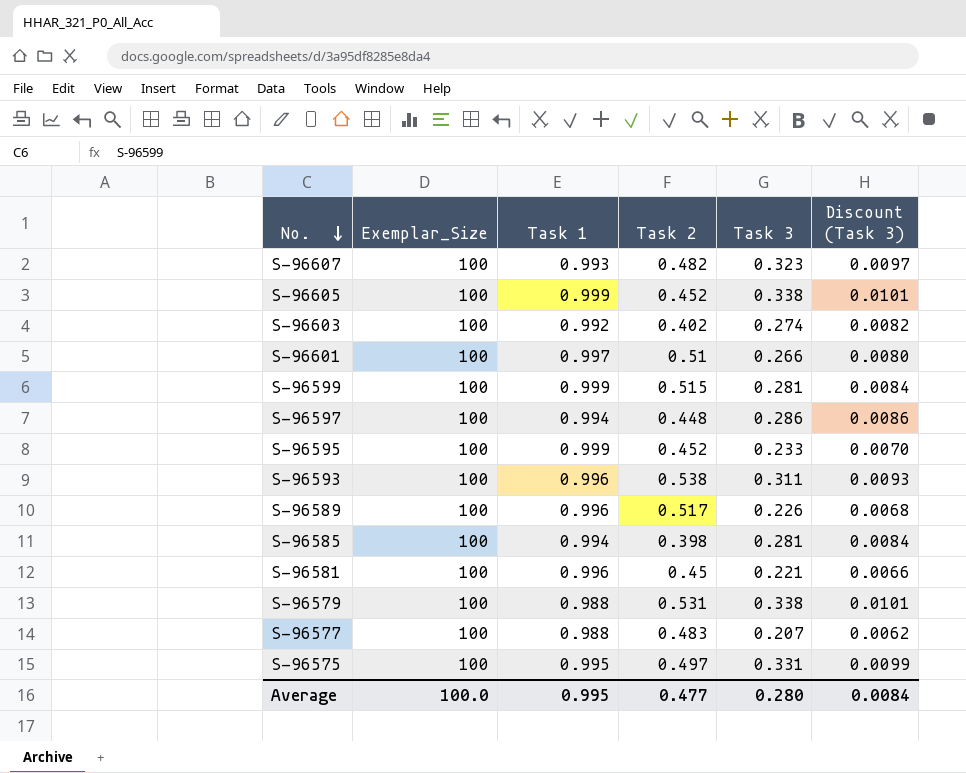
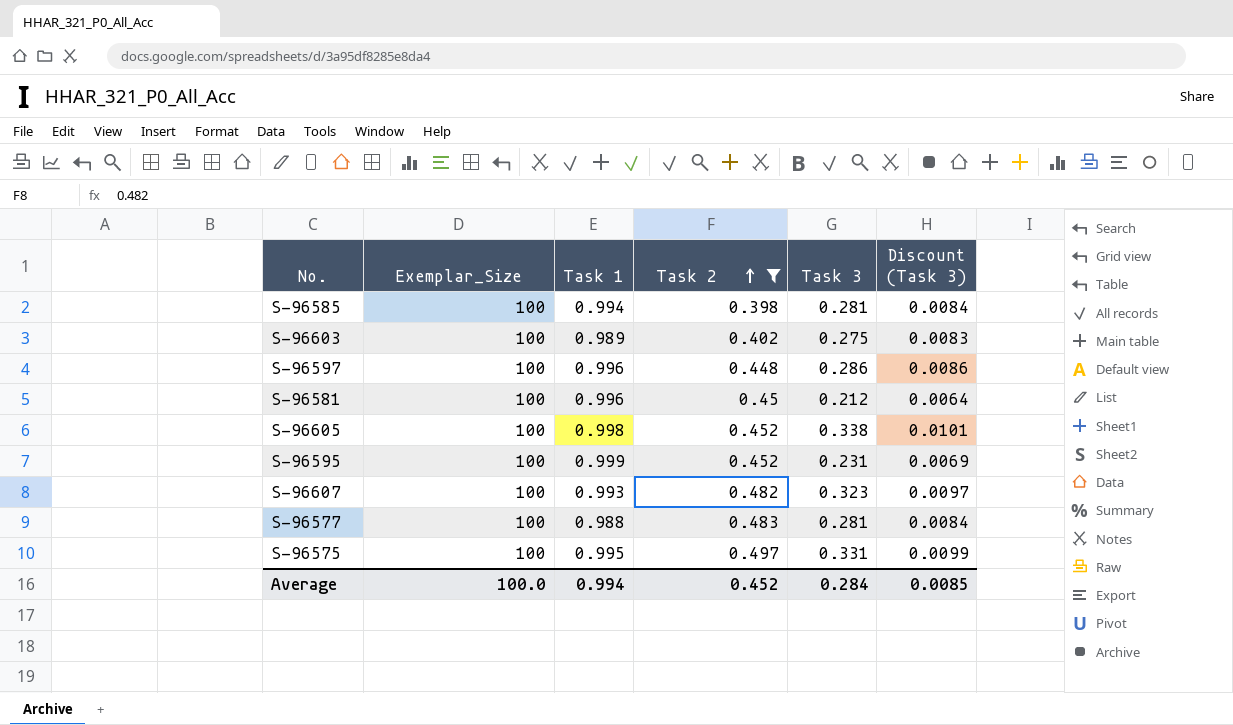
filter: none -> Task 2 <= 0.497
row order: No. descending -> Task 2 ascending
S-96603 | Task 1: 0.992 -> 0.989
S-96603 | Task 3: 0.274 -> 0.275
S-96603 | Discount (Task 3): 0.0082 -> 0.0083
S-96597 | Task 1: 0.994 -> 0.996
S-96581 | Task 3: 0.221 -> 0.212
S-96581 | Discount (Task 3): 0.0066 -> 0.0064
S-96605 | Task 1: 0.999 -> 0.998
S-96595 | Task 3: 0.233 -> 0.231
S-96595 | Discount (Task 3): 0.0070 -> 0.0069
S-96577 | Task 3: 0.207 -> 0.281
S-96577 | Discount (Task 3): 0.0062 -> 0.0084
Average | Task 1: 0.995 -> 0.994
Average | Task 2: 0.477 -> 0.452
Average | Task 3: 0.280 -> 0.284
Average | Discount (Task 3): 0.0084 -> 0.0085

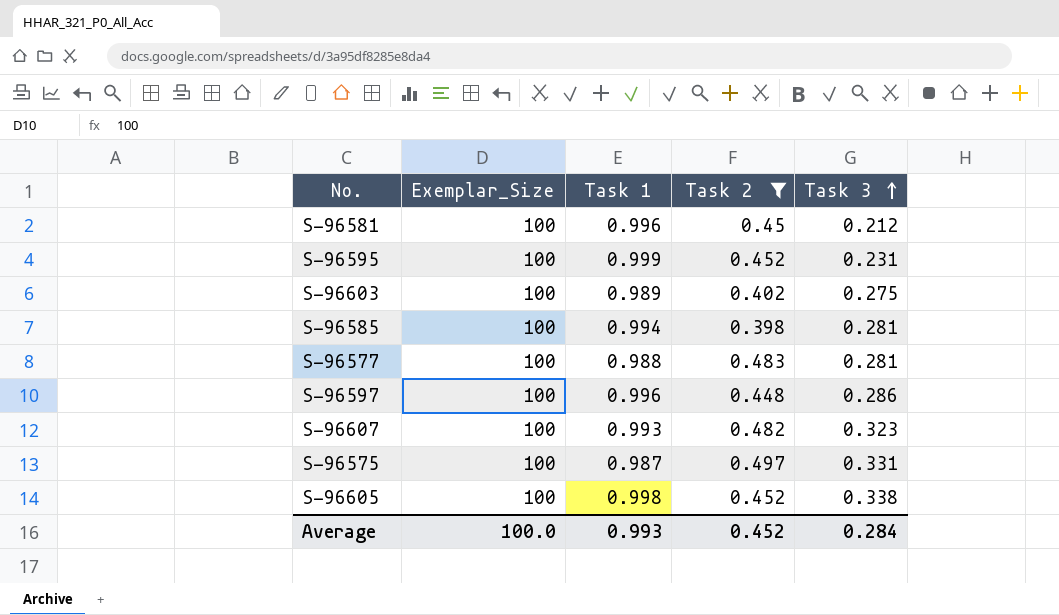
row order: Task 2 ascending -> Task 3 ascending
column Discount (Task 3) | formula: [Task 3] * 0.03 -> none
S-96575 | Task 1: 0.995 -> 0.987
Average | Task 1: 0.994 -> 0.993

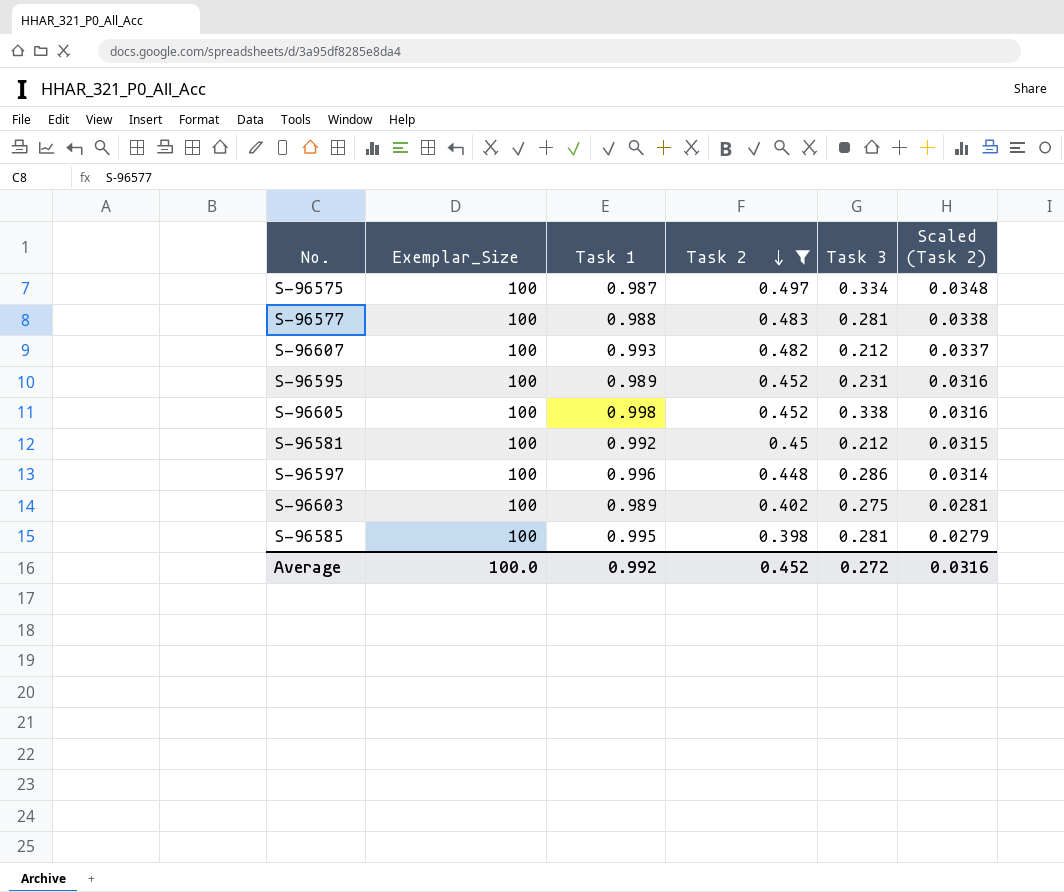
row order: Task 3 ascending -> Task 2 descending
column Scaled (Task 2) | formula: none -> [Task 2] * 0.07
S-96575 | Task 3: 0.331 -> 0.334
S-96607 | Task 3: 0.323 -> 0.212
S-96595 | Task 1: 0.999 -> 0.989
S-96581 | Task 1: 0.996 -> 0.992
S-96585 | Task 1: 0.994 -> 0.995
Average | Task 1: 0.993 -> 0.992
Average | Task 3: 0.284 -> 0.272

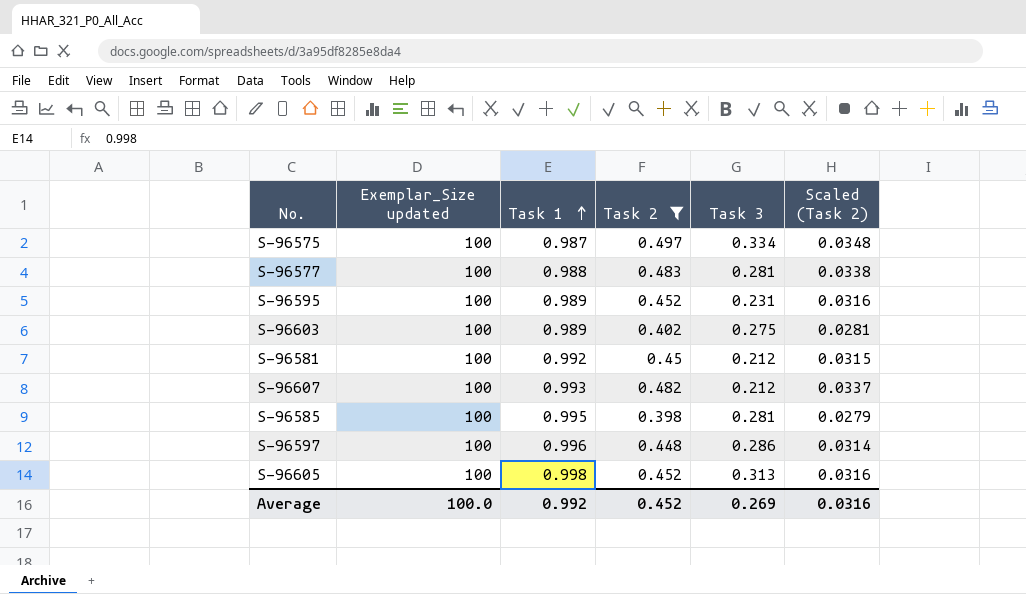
row order: Task 2 descending -> Task 1 ascending
column name: Exemplar_Size -> Exemplar_Size updated
S-96605 | Task 3: 0.338 -> 0.313
Average | Task 3: 0.272 -> 0.269

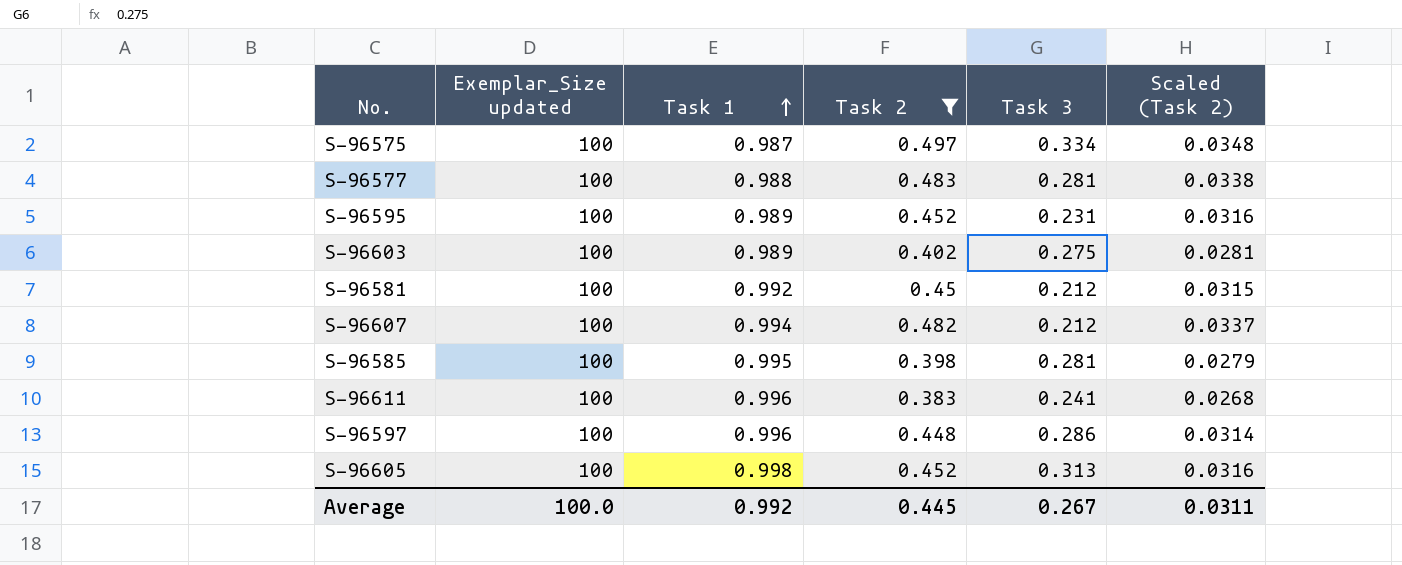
S-96607 | Task 1: 0.993 -> 0.994
row S-96611: none -> 100 | 0.996 | 0.383 | 0.241 | 0.0268
Average | Task 2: 0.452 -> 0.445
Average | Task 3: 0.269 -> 0.267
Average | Scaled (Task 2): 0.0316 -> 0.0311

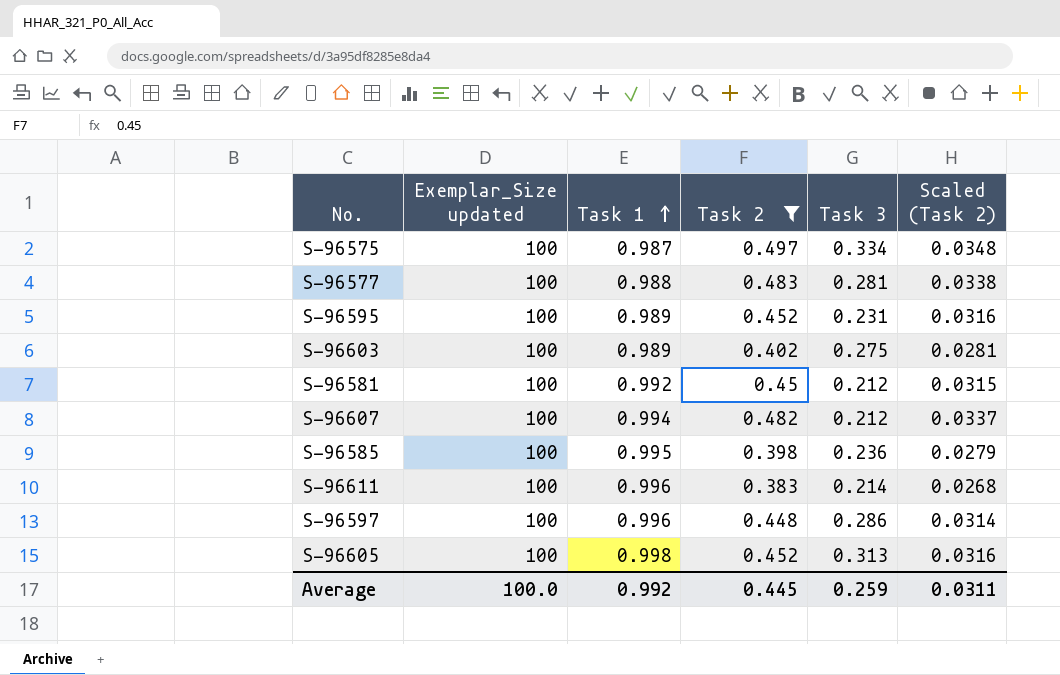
S-96585 | Task 3: 0.281 -> 0.236
S-96611 | Task 3: 0.241 -> 0.214
Average | Task 3: 0.267 -> 0.259

